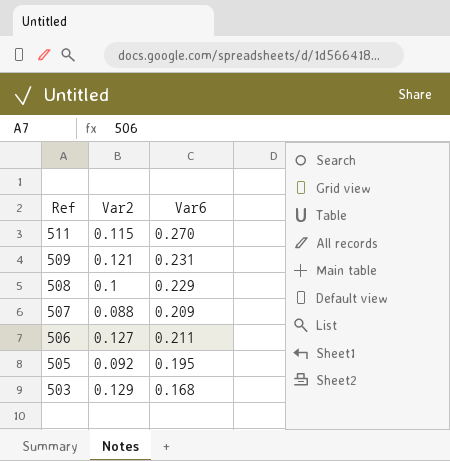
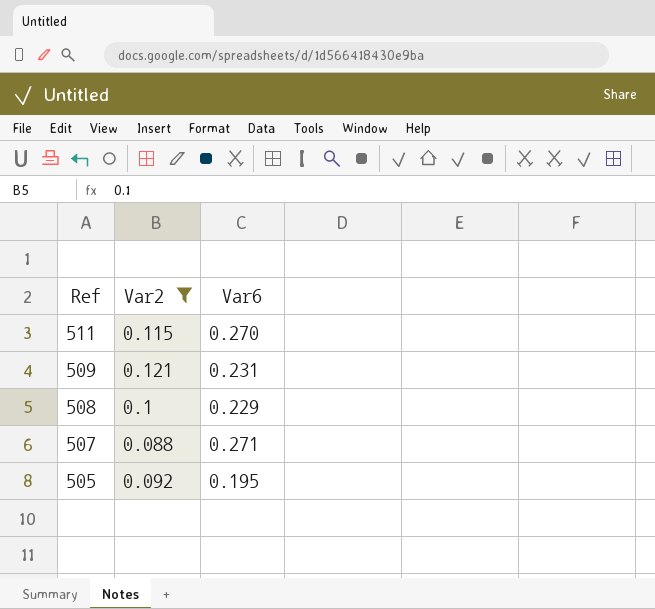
filter: none -> Var2 <= 0.121
507 | Var6: 0.209 -> 0.271

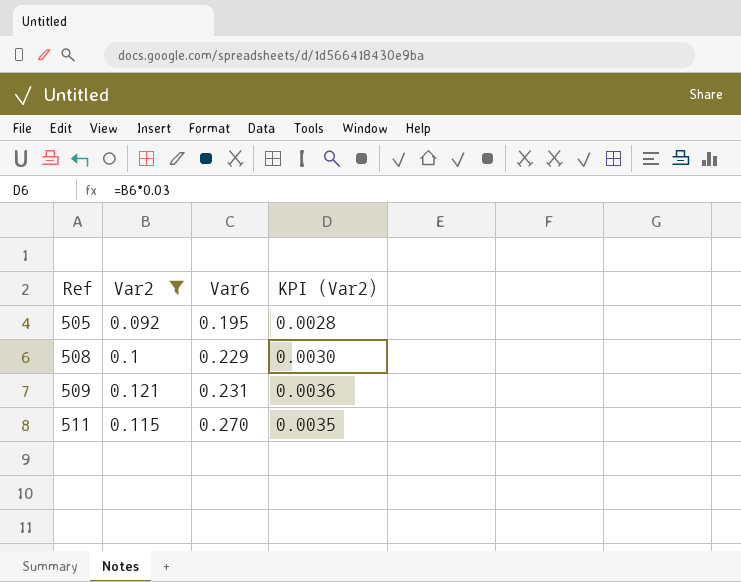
row order: Ref descending -> Ref ascending
column KPI (Var2) | formula: none -> [Var2] * 0.03
row 507: 0.088 | 0.271 -> none

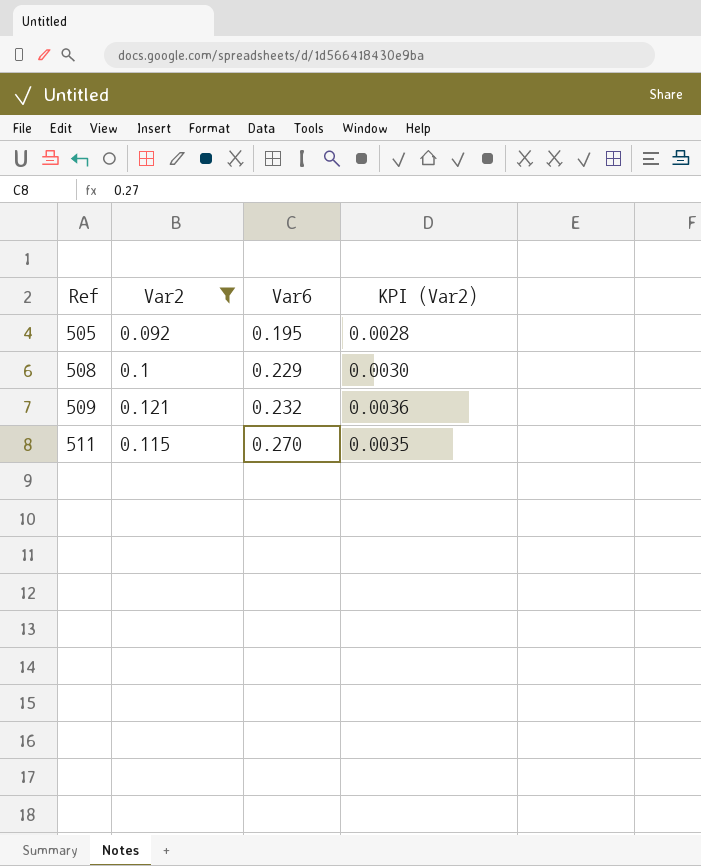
509 | Var6: 0.231 -> 0.232

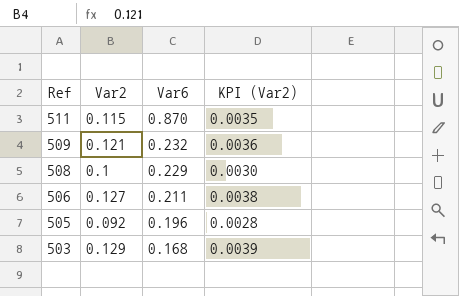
filter: Var2 <= 0.121 -> none
row order: Ref ascending -> Ref descending
511 | Var6: 0.270 -> 0.870
505 | Var6: 0.195 -> 0.196

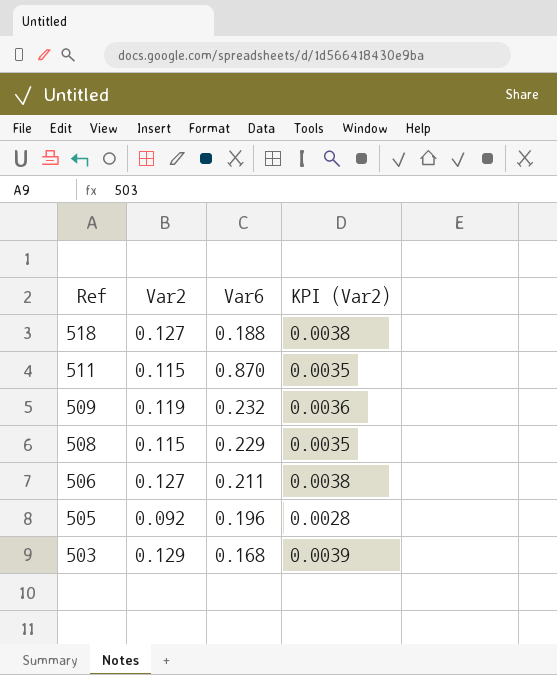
row 518: none -> 0.127 | 0.188 | 0.0038
509 | Var2: 0.121 -> 0.119
508 | Var2: 0.1 -> 0.115
508 | KPI (Var2): 0.0030 -> 0.0035

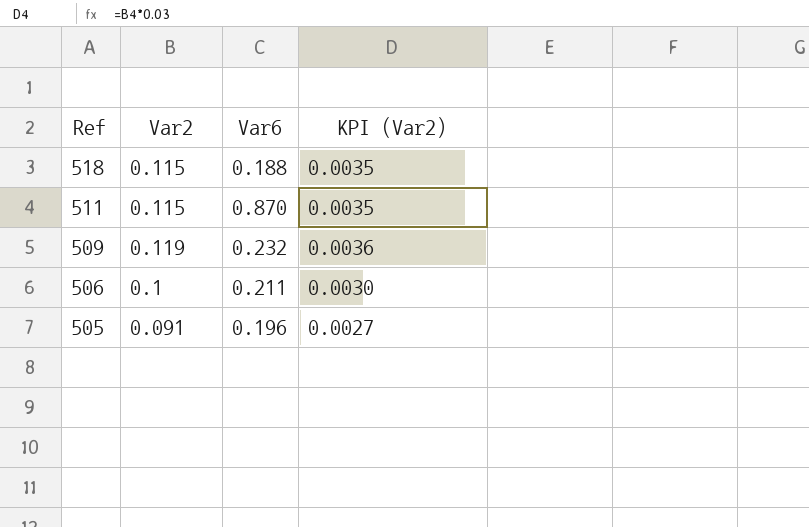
row 508: 0.115 | 0.229 | 0.0035 -> none
row 503: 0.129 | 0.168 | 0.0039 -> none
518 | Var2: 0.127 -> 0.115
518 | KPI (Var2): 0.0038 -> 0.0035
506 | Var2: 0.127 -> 0.1
506 | KPI (Var2): 0.0038 -> 0.0030
505 | Var2: 0.092 -> 0.091
505 | KPI (Var2): 0.0028 -> 0.0027

